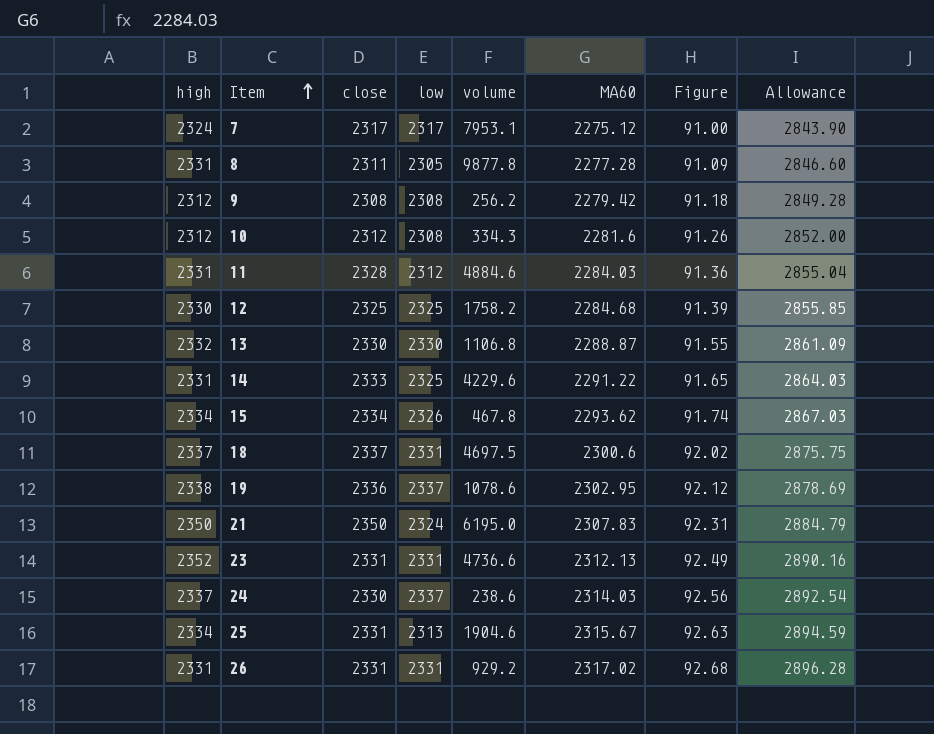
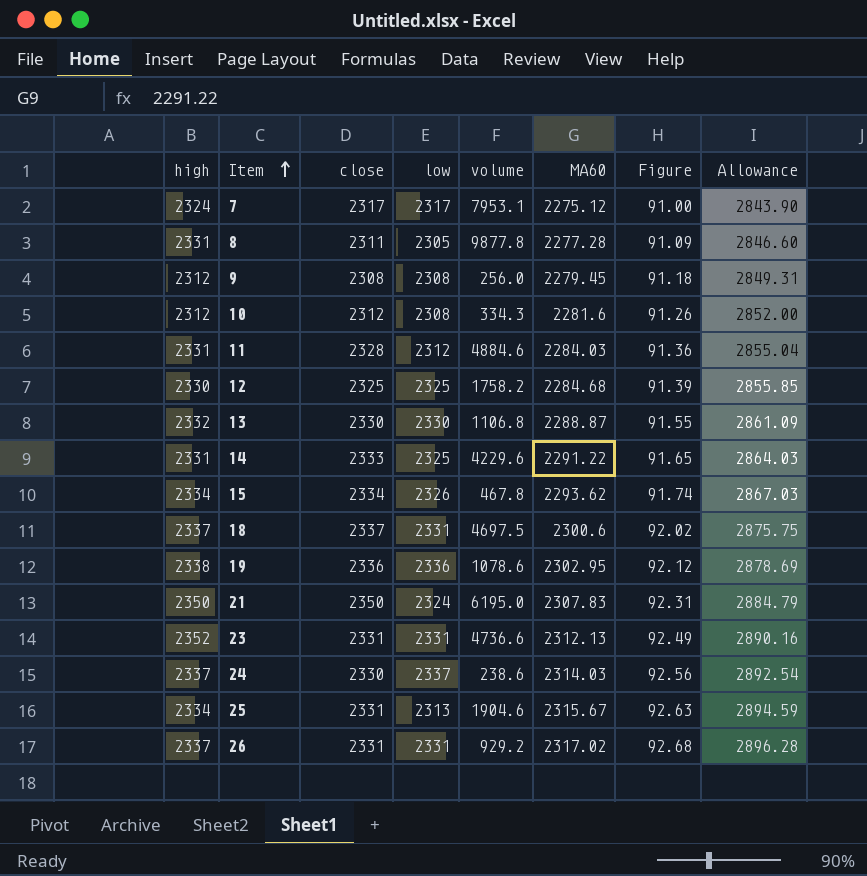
9 | volume: 256.2 -> 256.0
9 | MA60: 2279.42 -> 2279.45
9 | Allowance: 2849.28 -> 2849.31
19 | low: 2337 -> 2336
26 | high: 2331 -> 2337

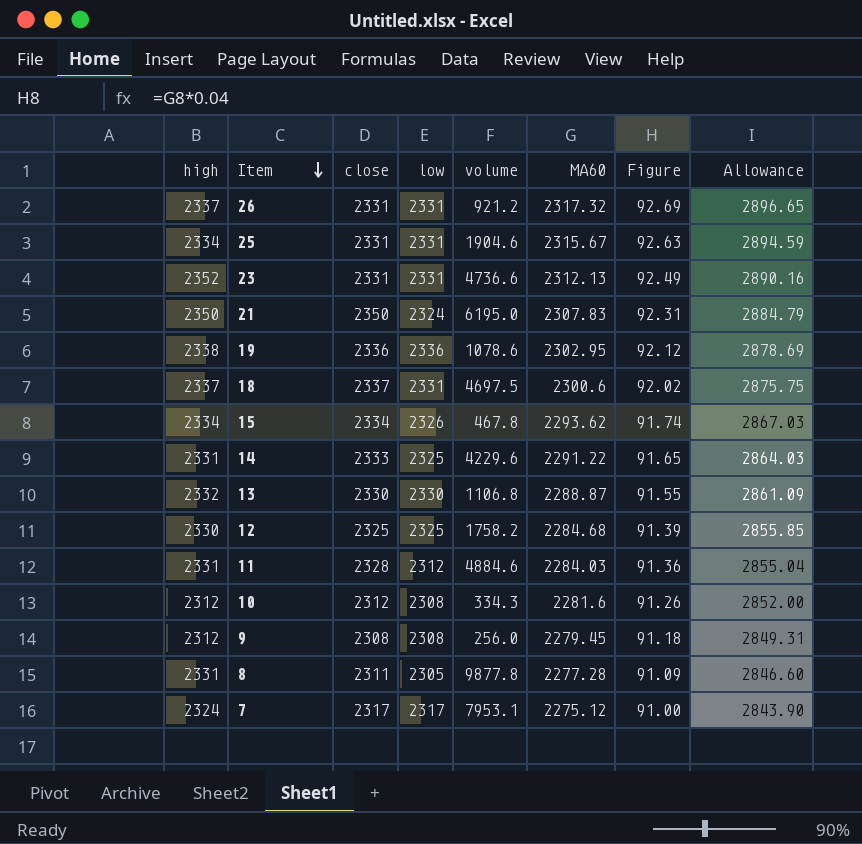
row order: Item ascending -> Item descending
row 24: 2337 | 2330 | 2337 | 238.6 | 2314.03 | 92.56 | 2892.54 -> none
26 | volume: 929.2 -> 921.2
26 | MA60: 2317.02 -> 2317.32
26 | Figure: 92.68 -> 92.69
26 | Allowance: 2896.28 -> 2896.65
25 | low: 2313 -> 2331

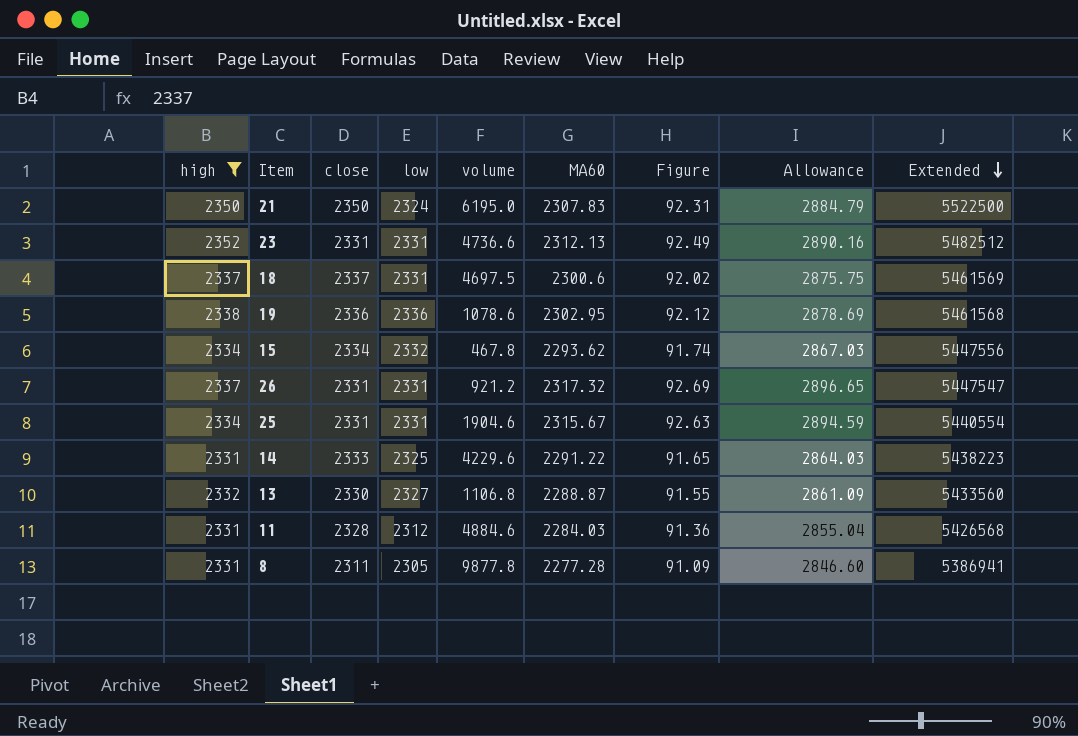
filter: none -> high >= 2331
row order: Item descending -> Extended descending
column Extended | formula: none -> [high] * [close]
15 | low: 2326 -> 2332
13 | low: 2330 -> 2327

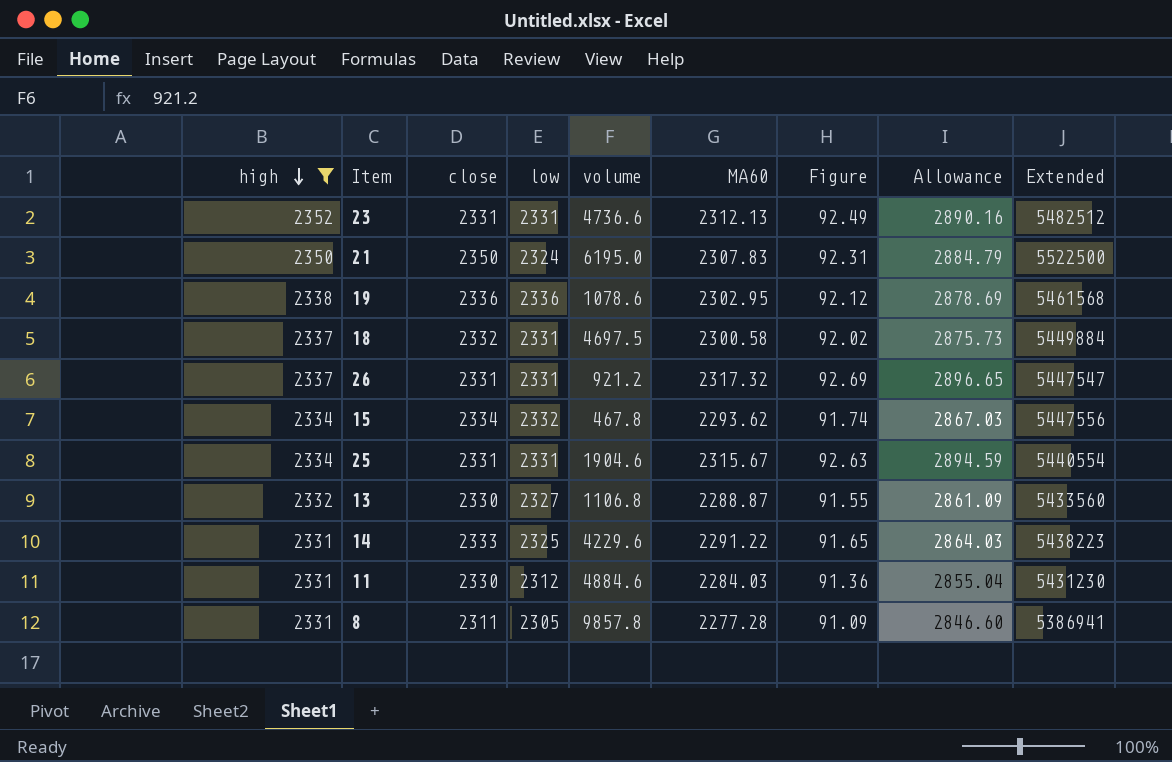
row order: Extended descending -> high descending
18 | close: 2337 -> 2332
18 | MA60: 2300.6 -> 2300.58
18 | Allowance: 2875.75 -> 2875.73
18 | Extended: 5461569 -> 5449884
11 | close: 2328 -> 2330
11 | Extended: 5426568 -> 5431230
8 | volume: 9877.8 -> 9857.8

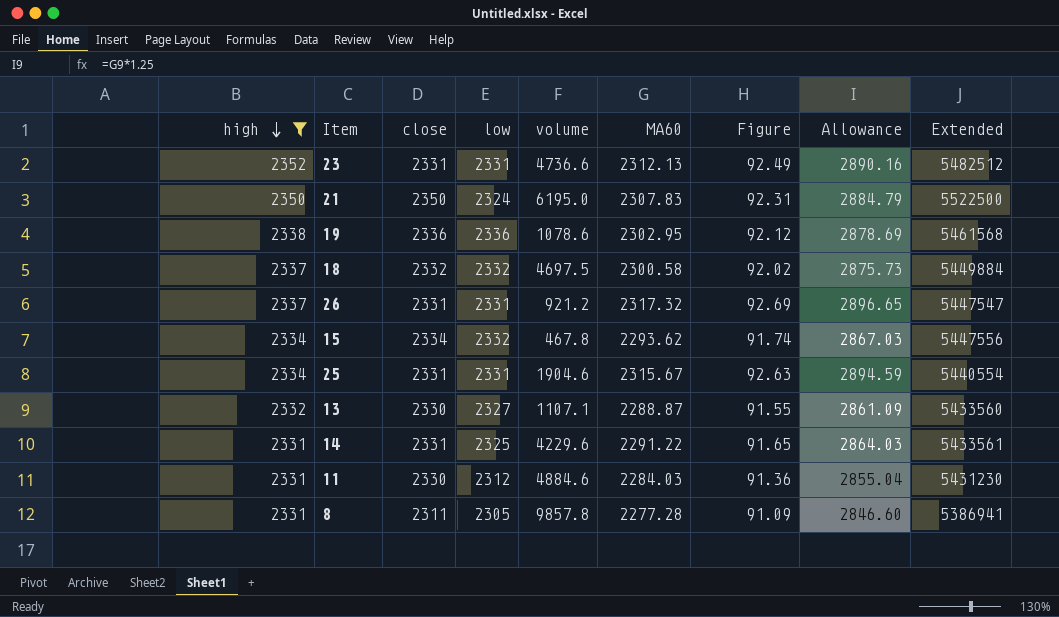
18 | low: 2331 -> 2332
13 | volume: 1106.8 -> 1107.1
14 | close: 2333 -> 2331
14 | Extended: 5438223 -> 5433561

